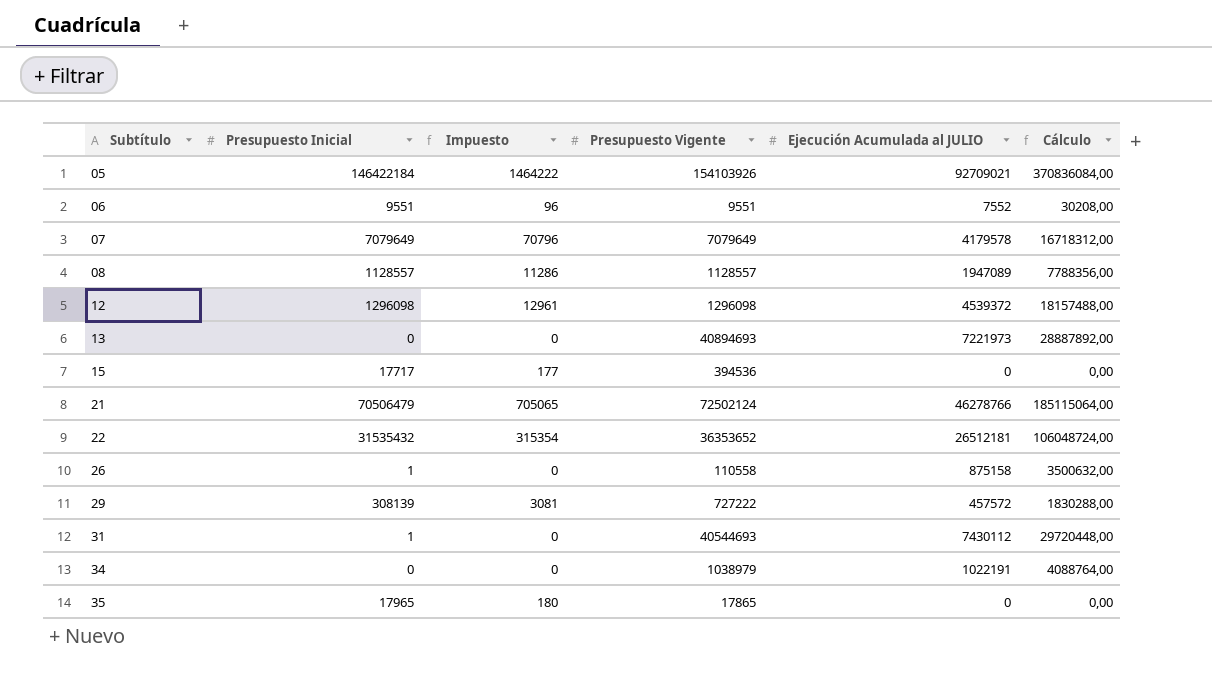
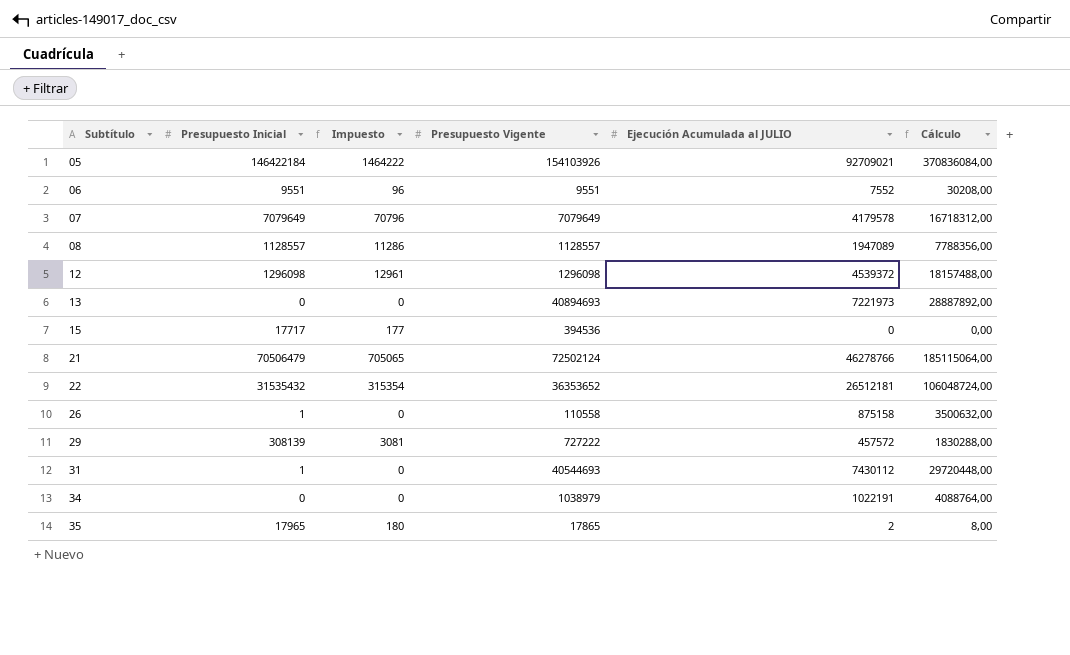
35 | Ejecución Acumulada al JULIO: 0 -> 2
35 | Cálculo: 0,00 -> 8,00

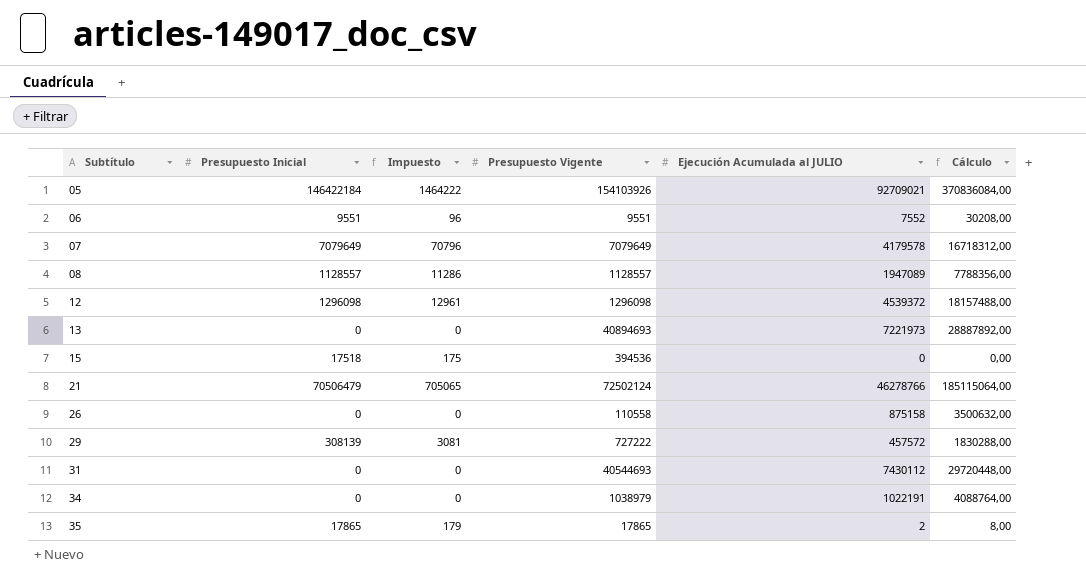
row 22: 31535432 | 315354 | 36353652 | 26512181 | 106048724,00 -> none
15 | Presupuesto Inicial: 17717 -> 17518
15 | Impuesto: 177 -> 175
26 | Presupuesto Inicial: 1 -> 0
31 | Presupuesto Inicial: 1 -> 0
35 | Presupuesto Inicial: 17965 -> 17865
35 | Impuesto: 180 -> 179

